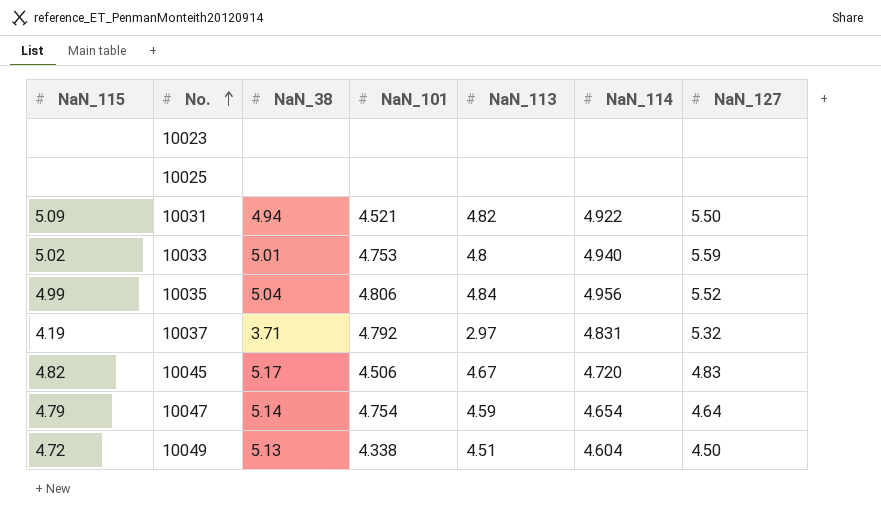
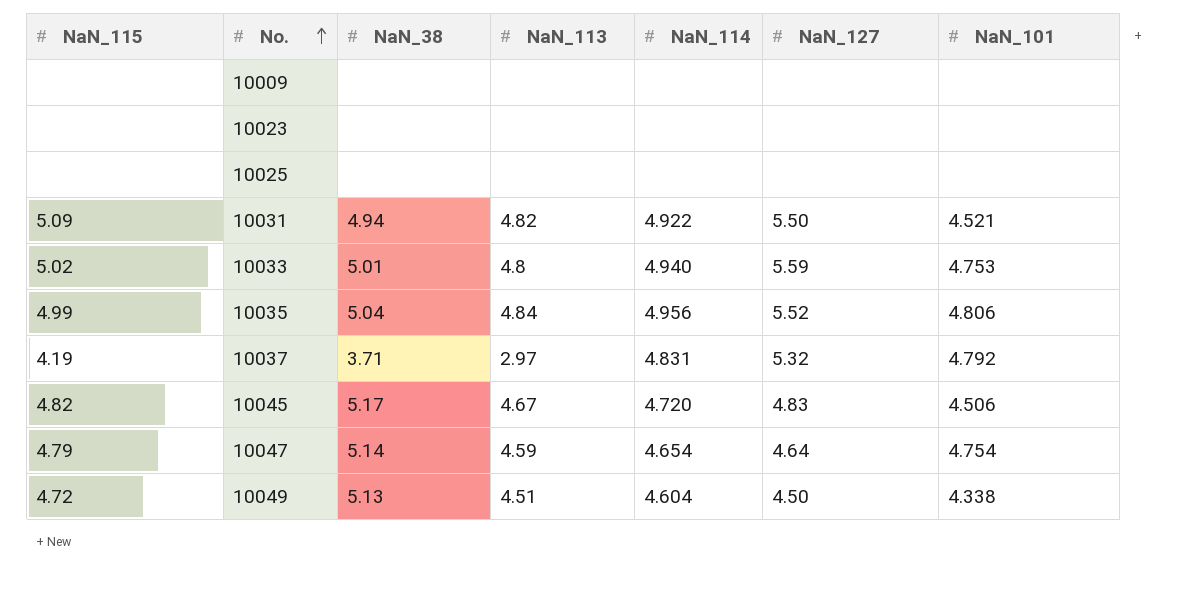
column NaN_101 | position: 4 -> 7
row 10009: none -> none | none | none | none | none | none

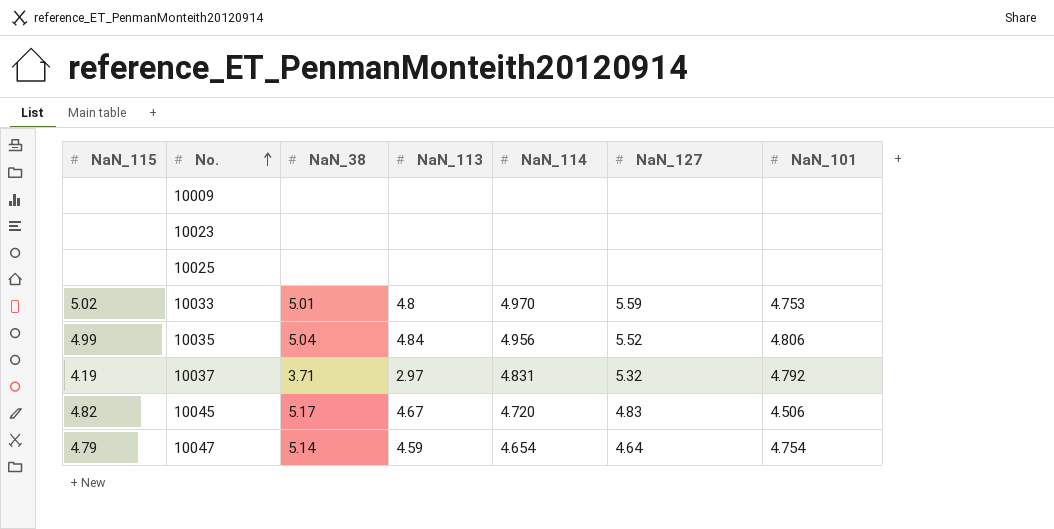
row 10031: 5.09 | 4.94 | 4.82 | 4.922 | 5.50 | 4.521 -> none
row 10049: 4.72 | 5.13 | 4.51 | 4.604 | 4.50 | 4.338 -> none
10033 | NaN_114: 4.940 -> 4.970

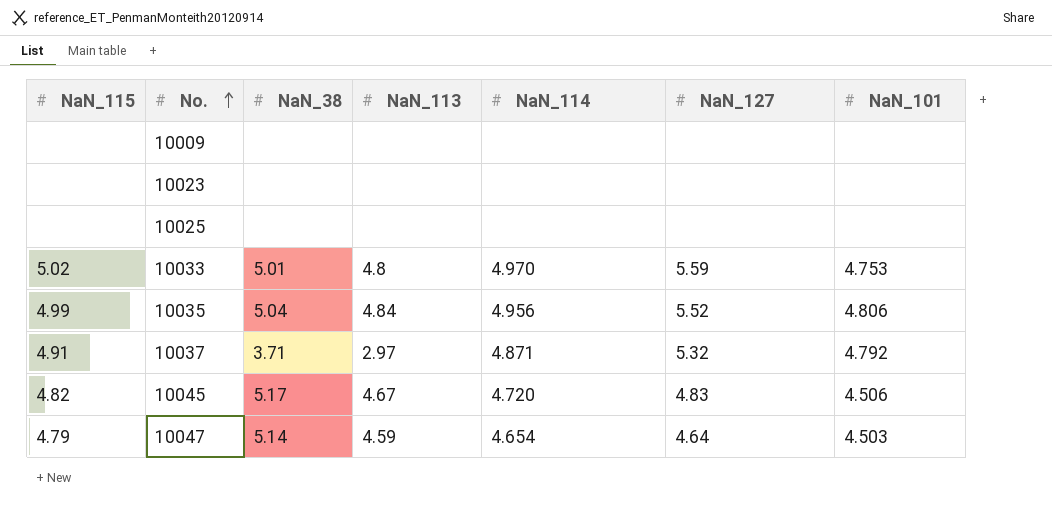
10037 | NaN_115: 4.19 -> 4.91
10037 | NaN_114: 4.831 -> 4.871
10047 | NaN_101: 4.754 -> 4.503

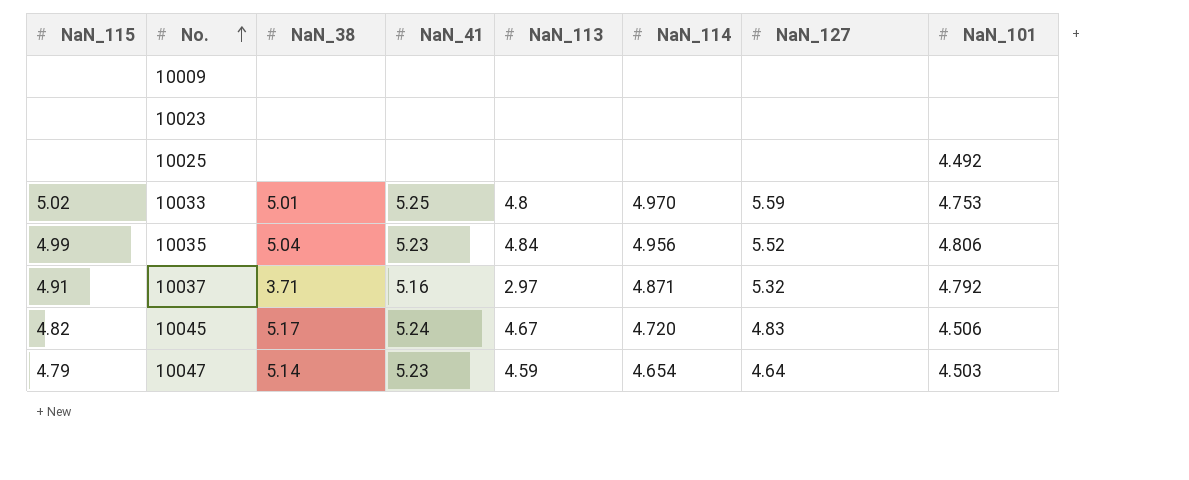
column NaN_41 | position: none -> 4
10025 | NaN_101: none -> 4.492

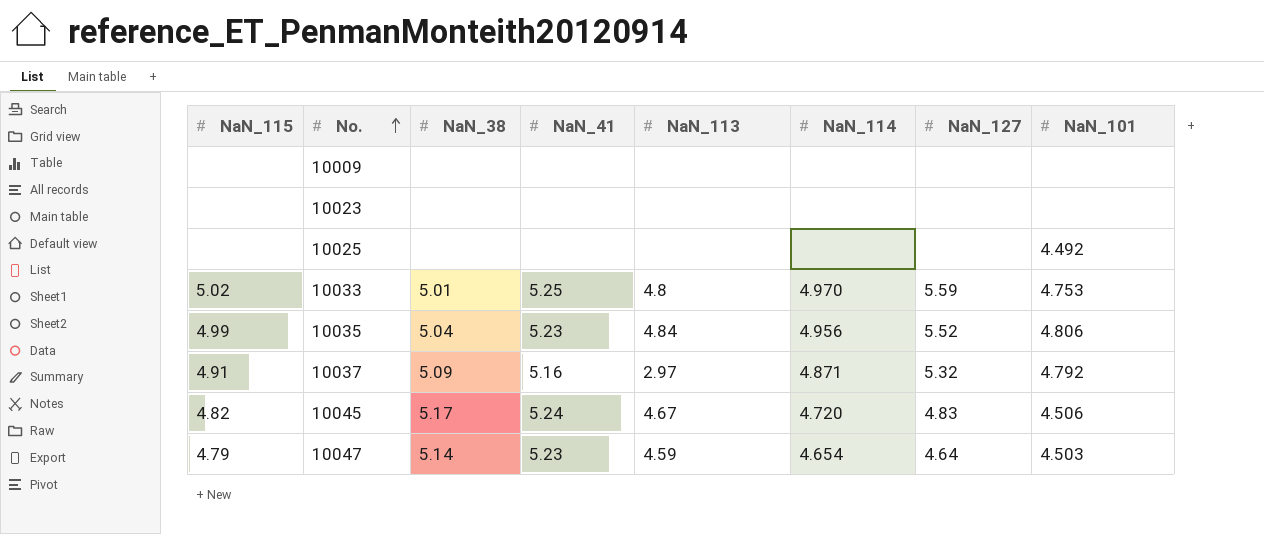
10037 | NaN_38: 3.71 -> 5.09

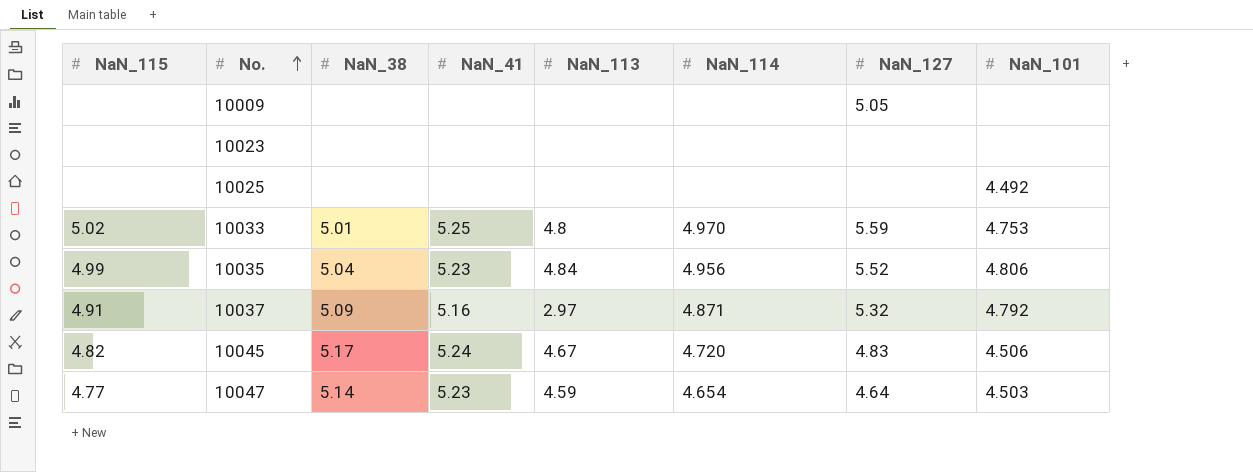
10009 | NaN_127: none -> 5.05
10047 | NaN_115: 4.79 -> 4.77

